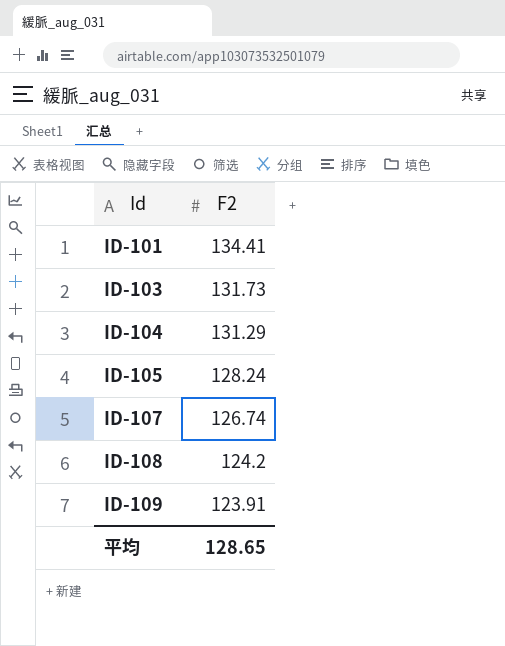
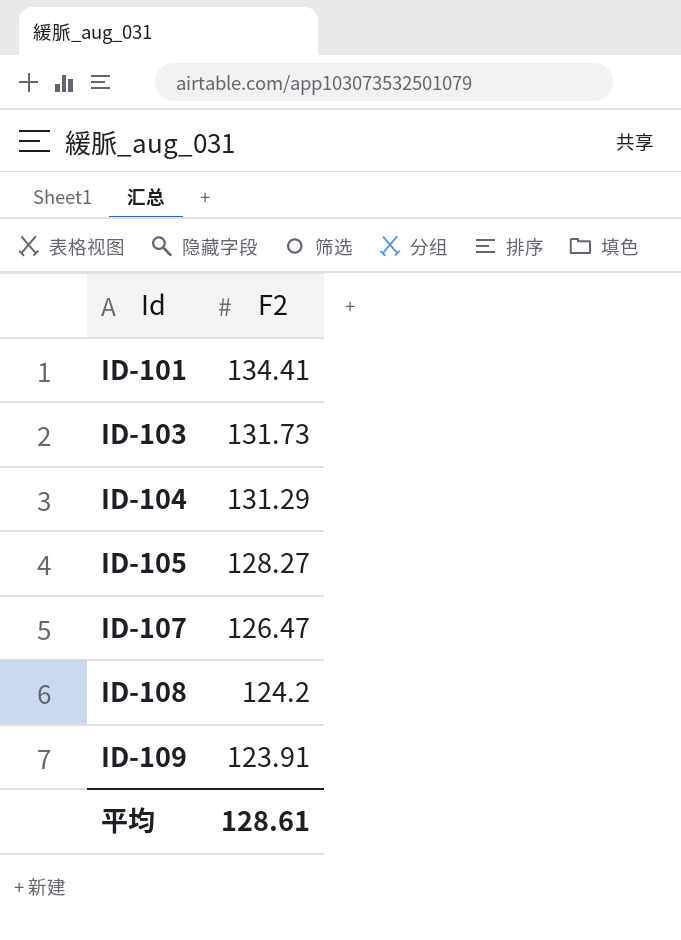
ID-105 | F2: 128.24 -> 128.27
ID-107 | F2: 126.74 -> 126.47
平均 | F2: 128.65 -> 128.61

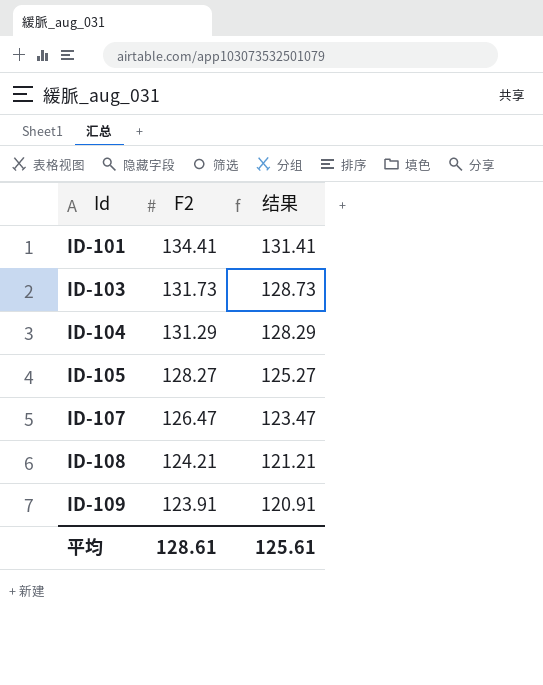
column 结果 | formula: none -> [F2] - 3
ID-108 | F2: 124.2 -> 124.21

